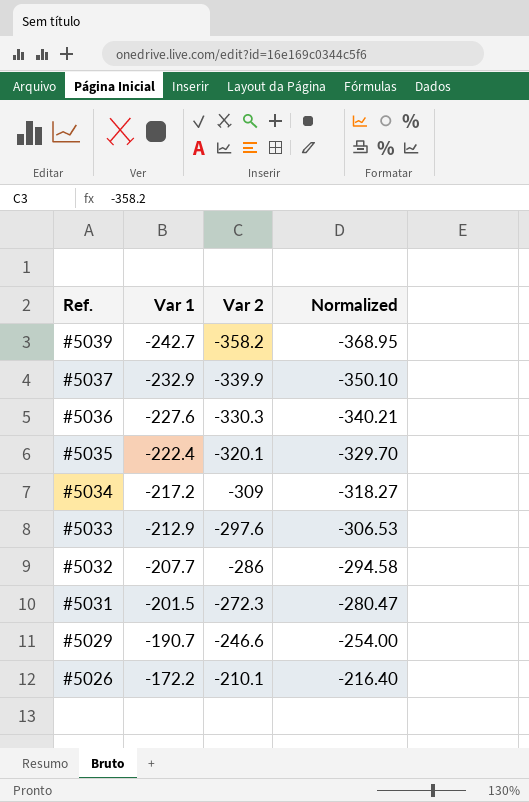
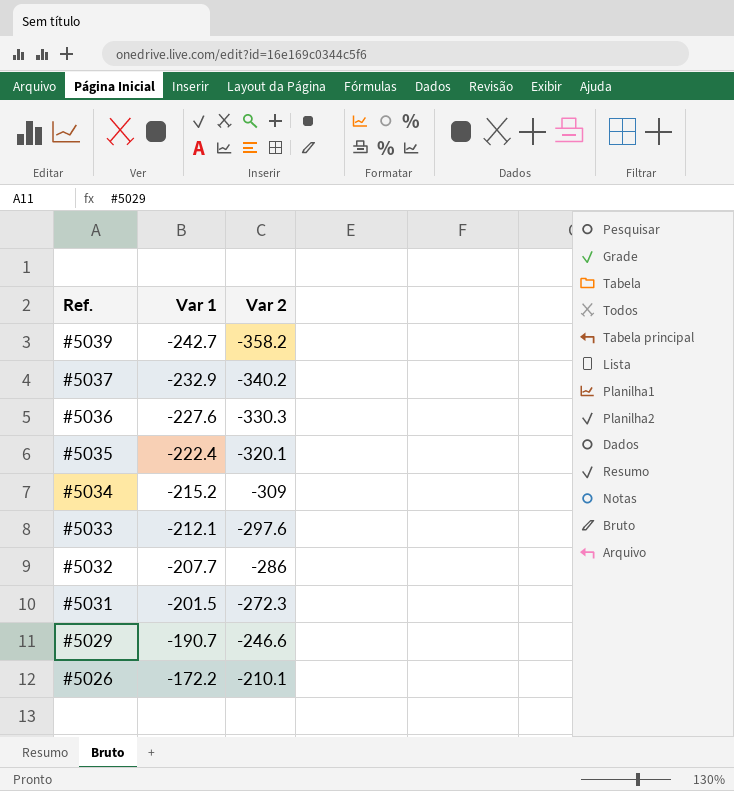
column Normalized | formula: [Var 2] * 1.03 -> none
#5037 | Var 2: -339.9 -> -340.2
#5034 | Var 1: -217.2 -> -215.2
#5033 | Var 1: -212.9 -> -212.1

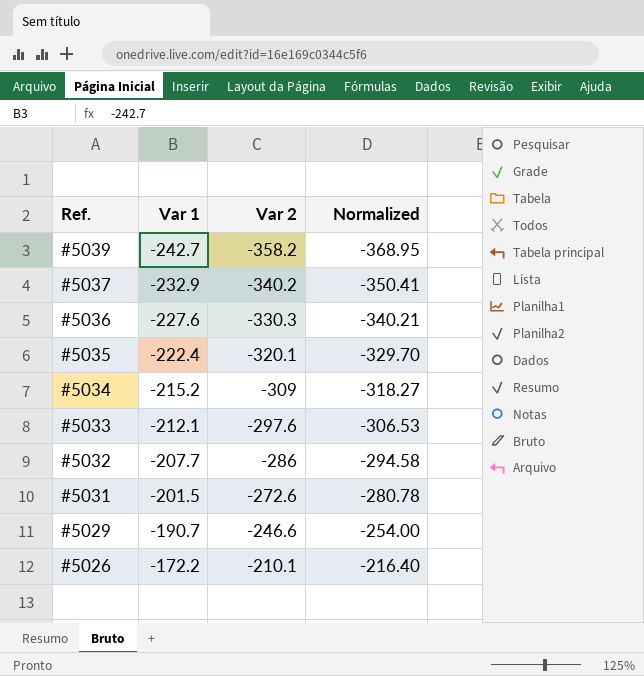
column Normalized | formula: none -> [Var 2] * 1.03
#5031 | Var 2: -272.3 -> -272.6

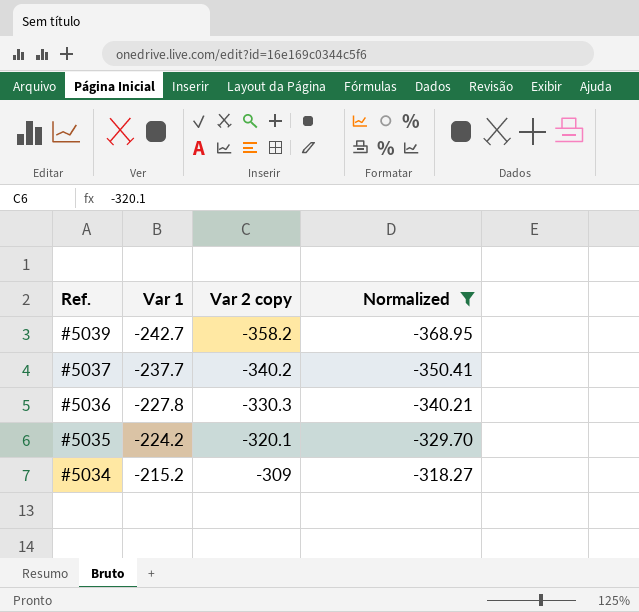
filter: none -> Normalized <= -318.27
column name: Var 2 -> Var 2 copy
#5037 | Var 1: -232.9 -> -237.7
#5036 | Var 1: -227.6 -> -227.8
#5035 | Var 1: -222.4 -> -224.2

